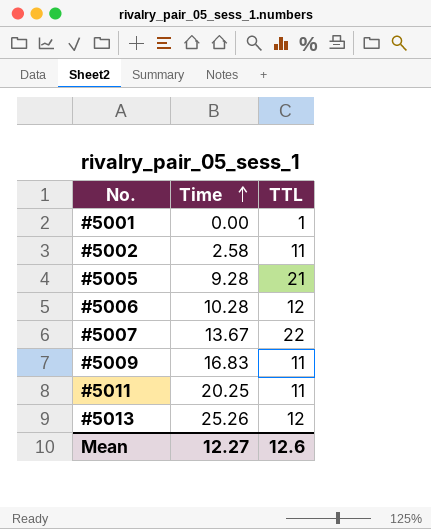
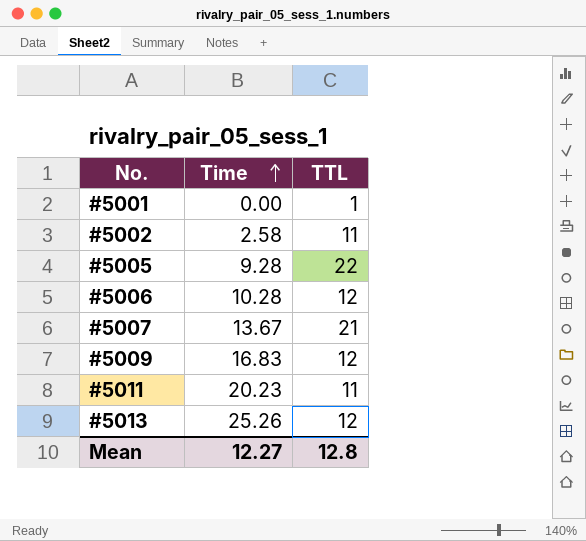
#5005 | TTL: 21 -> 22
#5007 | TTL: 22 -> 21
#5009 | TTL: 11 -> 12
#5011 | Time: 20.25 -> 20.23
Mean | TTL: 12.6 -> 12.8

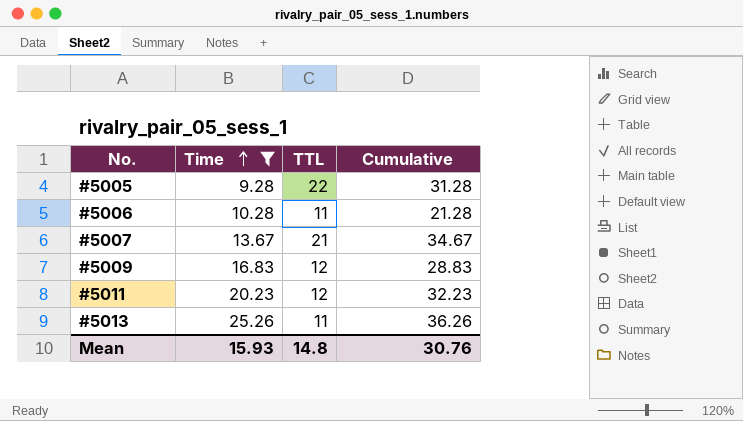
filter: none -> Time >= 9.28
column Cumulative | formula: none -> [Time] + [TTL]
#5006 | TTL: 12 -> 11
#5011 | TTL: 11 -> 12
#5013 | TTL: 12 -> 11
Mean | Time: 12.27 -> 15.93
Mean | TTL: 12.8 -> 14.8

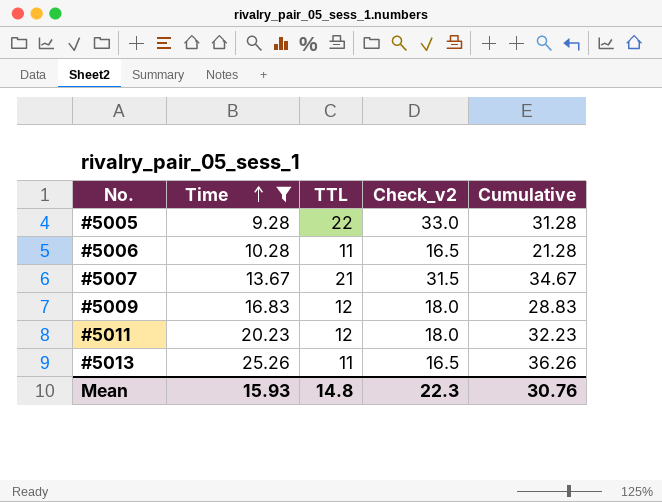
column Check_v2 | formula: none -> [TTL] * 1.5

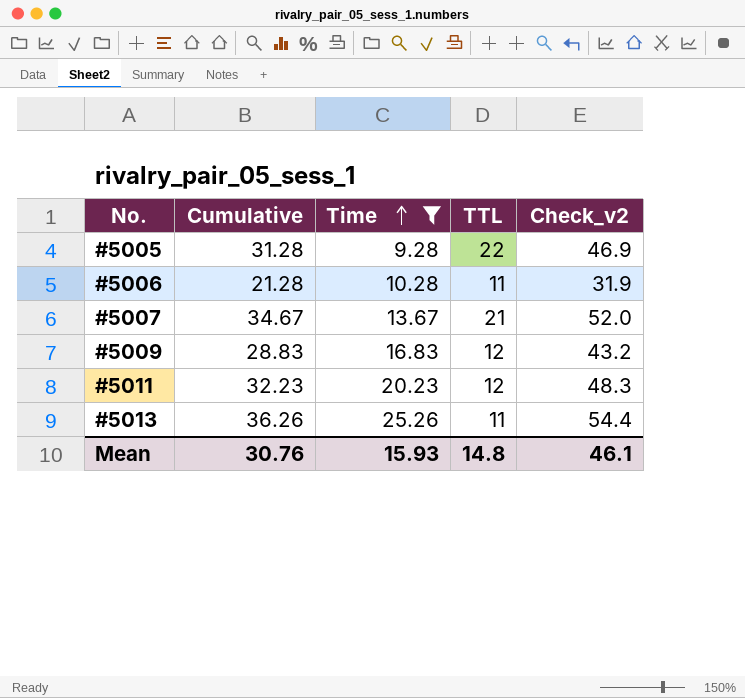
column Cumulative | position: 5 -> 2
column Check_v2 | formula: [TTL] * 1.5 -> [Cumulative] * 1.5
Mean | Check_v2: 22.3 -> 46.1

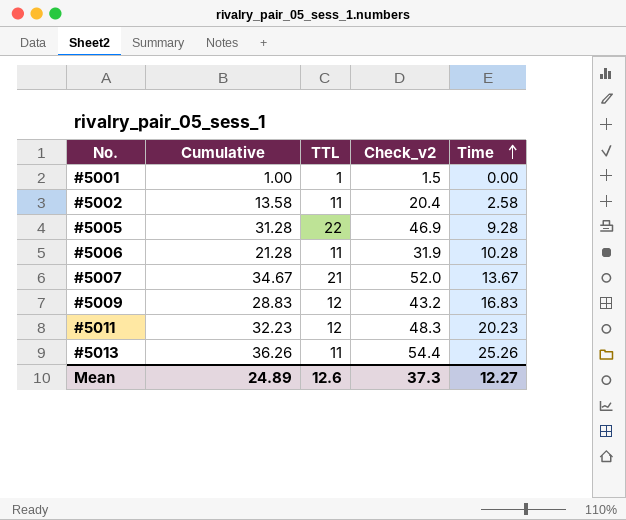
filter: Time >= 9.28 -> none
column Time | position: 3 -> 5
Mean | Cumulative: 30.76 -> 24.89
Mean | TTL: 14.8 -> 12.6
Mean | Check_v2: 46.1 -> 37.3
Mean | Time: 15.93 -> 12.27

